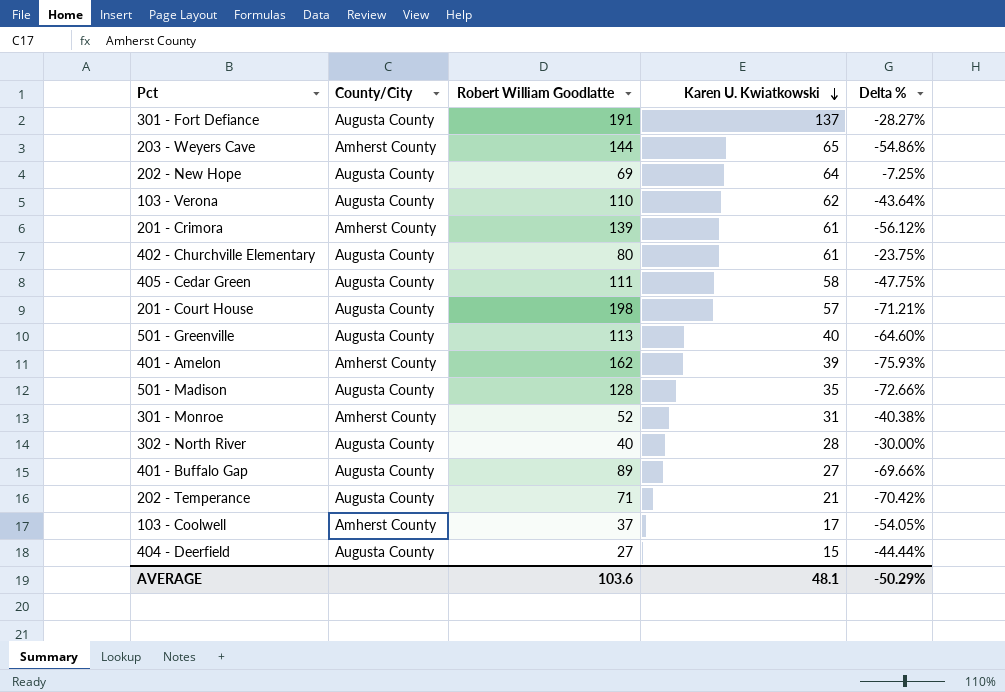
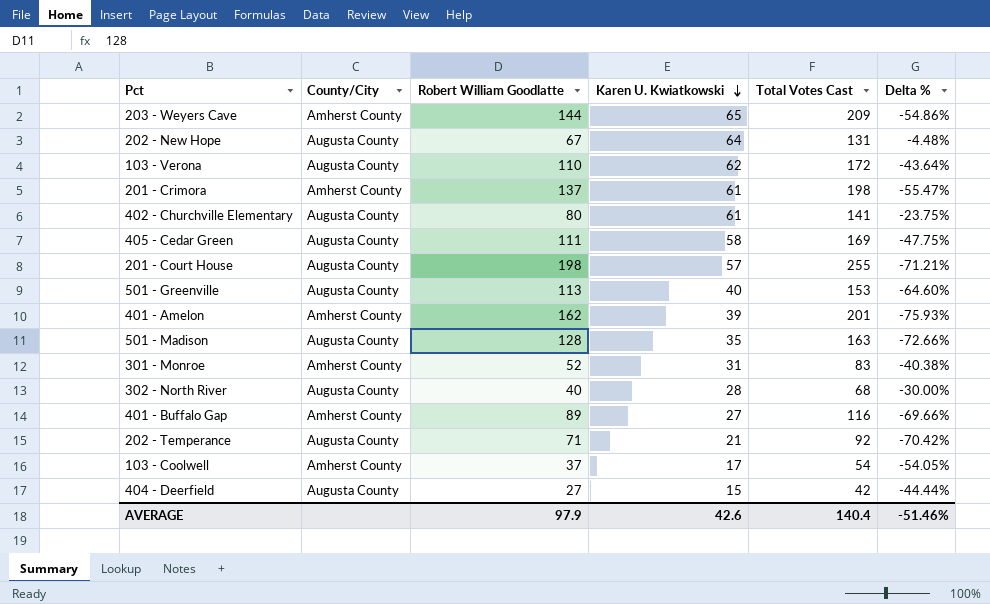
column Total Votes Cast | formula: none -> [Robert William Goodlatte] + [Karen U. Kwiatkowski]
row 301 - Fort Defiance: Augusta County | 191 | 137 | -28.27% -> none
202 - New Hope | Robert William Goodlatte: 69 -> 67
202 - New Hope | Delta %: -7.25% -> -4.48%
201 - Crimora | Robert William Goodlatte: 139 -> 137
201 - Crimora | Delta %: -56.12% -> -55.47%
401 - Buffalo Gap | County/City: Augusta County -> Amherst County
AVERAGE | Robert William Goodlatte: 103.6 -> 97.9
AVERAGE | Karen U. Kwiatkowski: 48.1 -> 42.6
AVERAGE | Delta %: -50.29% -> -51.46%

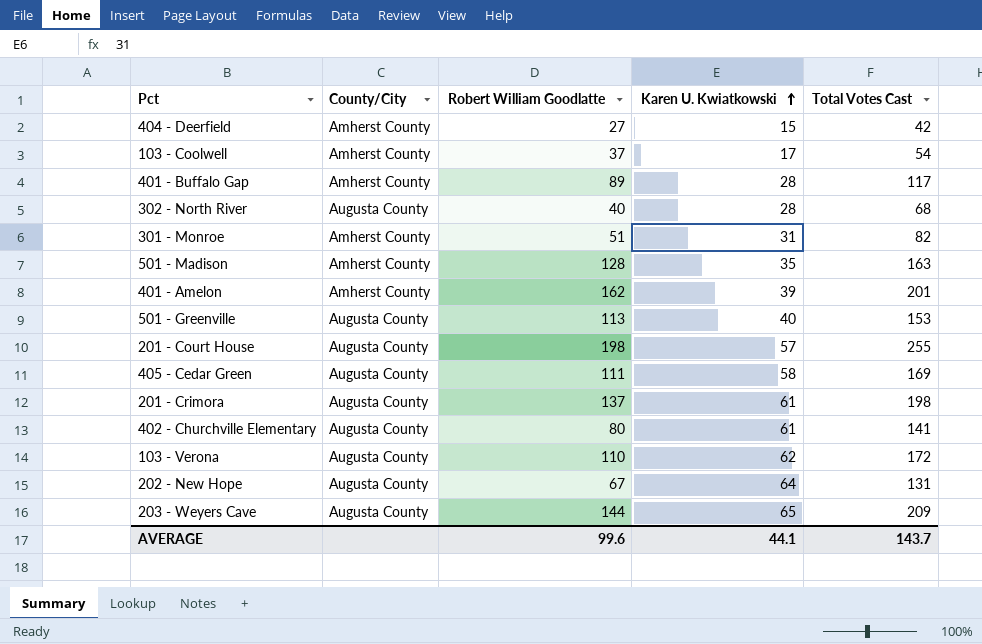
row order: Karen U. Kwiatkowski descending -> Karen U. Kwiatkowski ascending
column Delta % | formula: ([Karen U. Kwiatkowski] - [Robert William Goodlatte]) / [Robert William Goodlatte] -> none
row 202 - Temperance: Augusta County | 71 | 21 | 92 | -70.42% -> none
404 - Deerfield | County/City: Augusta County -> Amherst County
401 - Buffalo Gap | Karen U. Kwiatkowski: 27 -> 28
401 - Buffalo Gap | Total Votes Cast: 116 -> 117
301 - Monroe | Robert William Goodlatte: 52 -> 51
301 - Monroe | Total Votes Cast: 83 -> 82
501 - Madison | County/City: Augusta County -> Amherst County
201 - Crimora | County/City: Amherst County -> Augusta County
203 - Weyers Cave | County/City: Amherst County -> Augusta County
AVERAGE | Robert William Goodlatte: 97.9 -> 99.6
AVERAGE | Karen U. Kwiatkowski: 42.6 -> 44.1
AVERAGE | Total Votes Cast: 140.4 -> 143.7

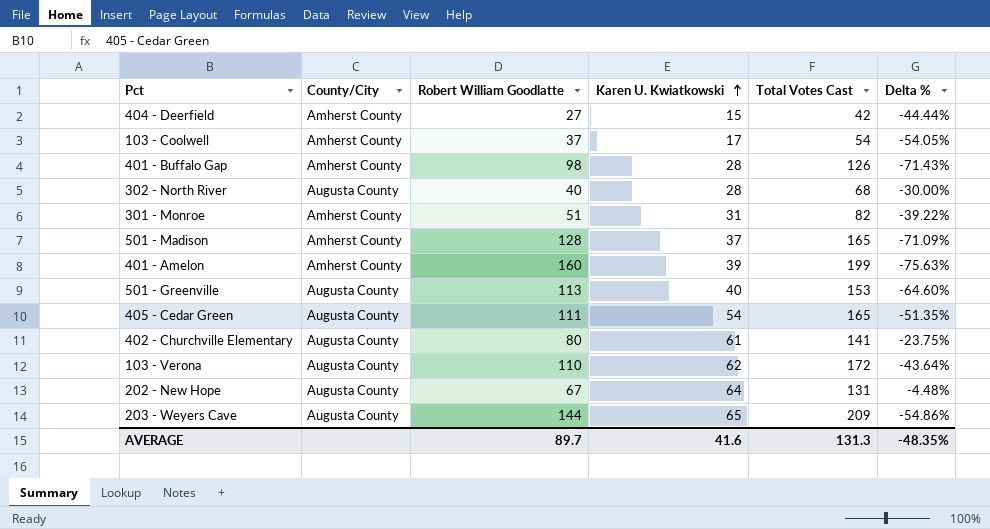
column Delta % | formula: none -> ([Karen U. Kwiatkowski] - [Robert William Goodlatte]) / [Robert William Goodlatte]
row 201 - Court House: Augusta County | 198 | 57 | 255 -> none
row 201 - Crimora: Augusta County | 137 | 61 | 198 -> none
401 - Buffalo Gap | Robert William Goodlatte: 89 -> 98
401 - Buffalo Gap | Total Votes Cast: 117 -> 126
501 - Madison | Karen U. Kwiatkowski: 35 -> 37
501 - Madison | Total Votes Cast: 163 -> 165
401 - Amelon | Robert William Goodlatte: 162 -> 160
401 - Amelon | Total Votes Cast: 201 -> 199
405 - Cedar Green | Karen U. Kwiatkowski: 58 -> 54
405 - Cedar Green | Total Votes Cast: 169 -> 165
AVERAGE | Robert William Goodlatte: 99.6 -> 89.7
AVERAGE | Karen U. Kwiatkowski: 44.1 -> 41.6
AVERAGE | Total Votes Cast: 143.7 -> 131.3

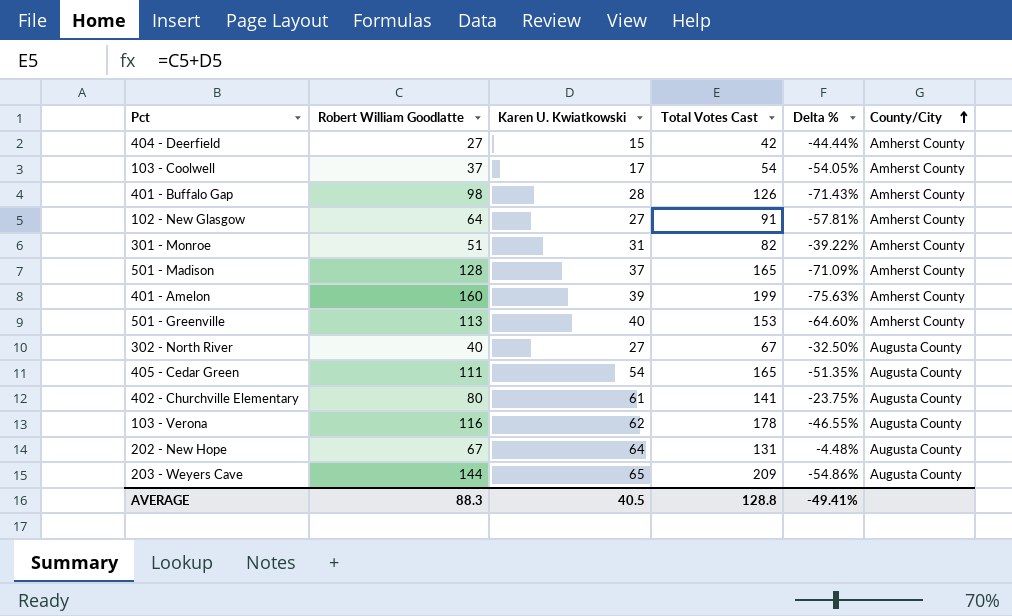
row order: Karen U. Kwiatkowski ascending -> County/City ascending
column County/City | position: 2 -> 6
row 102 - New Glasgow: none -> 64 | 27 | 91 | -57.81% | Amherst County
501 - Greenville | County/City: Augusta County -> Amherst County
302 - North River | Karen U. Kwiatkowski: 28 -> 27
302 - North River | Total Votes Cast: 68 -> 67
302 - North River | Delta %: -30.00% -> -32.50%
103 - Verona | Robert William Goodlatte: 110 -> 116
103 - Verona | Total Votes Cast: 172 -> 178
103 - Verona | Delta %: -43.64% -> -46.55%
AVERAGE | Robert William Goodlatte: 89.7 -> 88.3
AVERAGE | Karen U. Kwiatkowski: 41.6 -> 40.5
AVERAGE | Total Votes Cast: 131.3 -> 128.8
AVERAGE | Delta %: -48.35% -> -49.41%

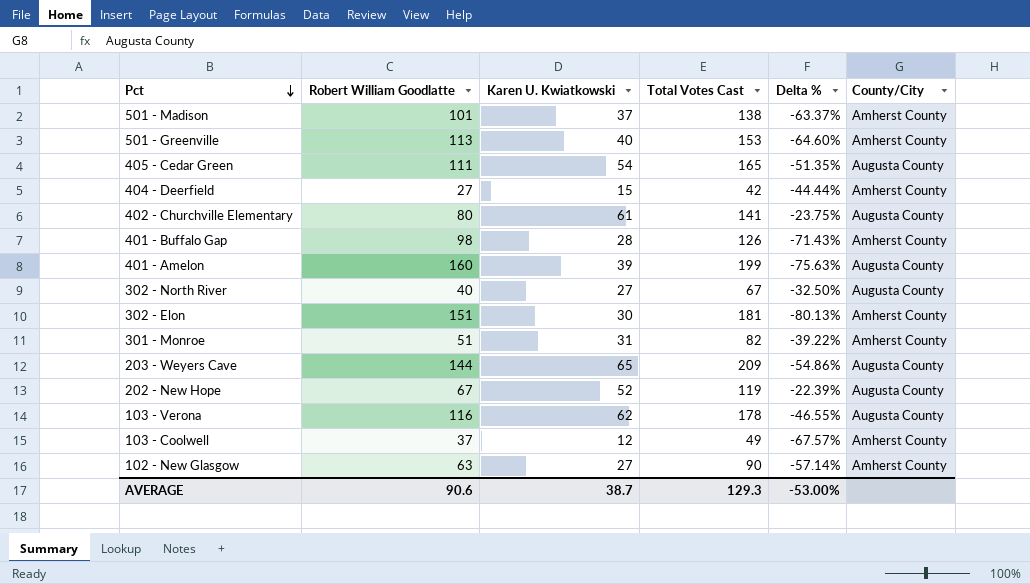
row order: County/City ascending -> Pct descending
501 - Madison | Robert William Goodlatte: 128 -> 101
501 - Madison | Total Votes Cast: 165 -> 138
501 - Madison | Delta %: -71.09% -> -63.37%
401 - Amelon | County/City: Amherst County -> Augusta County
row 302 - Elon: none -> 151 | 30 | 181 | -80.13% | Amherst County
202 - New Hope | Karen U. Kwiatkowski: 64 -> 52
202 - New Hope | Total Votes Cast: 131 -> 119
202 - New Hope | Delta %: -4.48% -> -22.39%
103 - Coolwell | Karen U. Kwiatkowski: 17 -> 12
103 - Coolwell | Total Votes Cast: 54 -> 49
103 - Coolwell | Delta %: -54.05% -> -67.57%
102 - New Glasgow | Robert William Goodlatte: 64 -> 63
102 - New Glasgow | Total Votes Cast: 91 -> 90
102 - New Glasgow | Delta %: -57.81% -> -57.14%
AVERAGE | Robert William Goodlatte: 88.3 -> 90.6
AVERAGE | Karen U. Kwiatkowski: 40.5 -> 38.7
AVERAGE | Total Votes Cast: 128.8 -> 129.3
AVERAGE | Delta %: -49.41% -> -53.00%

